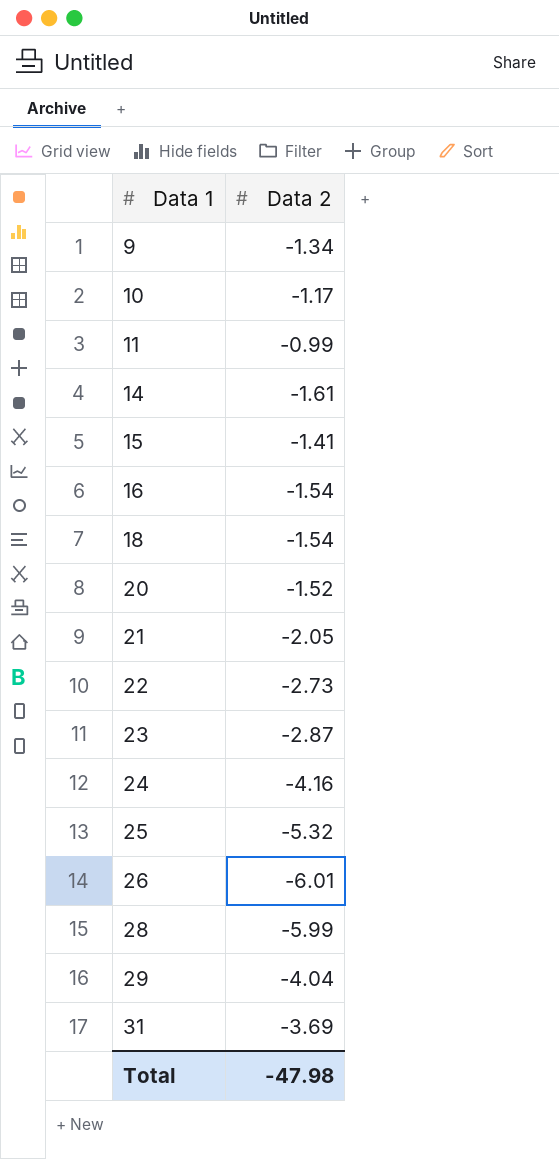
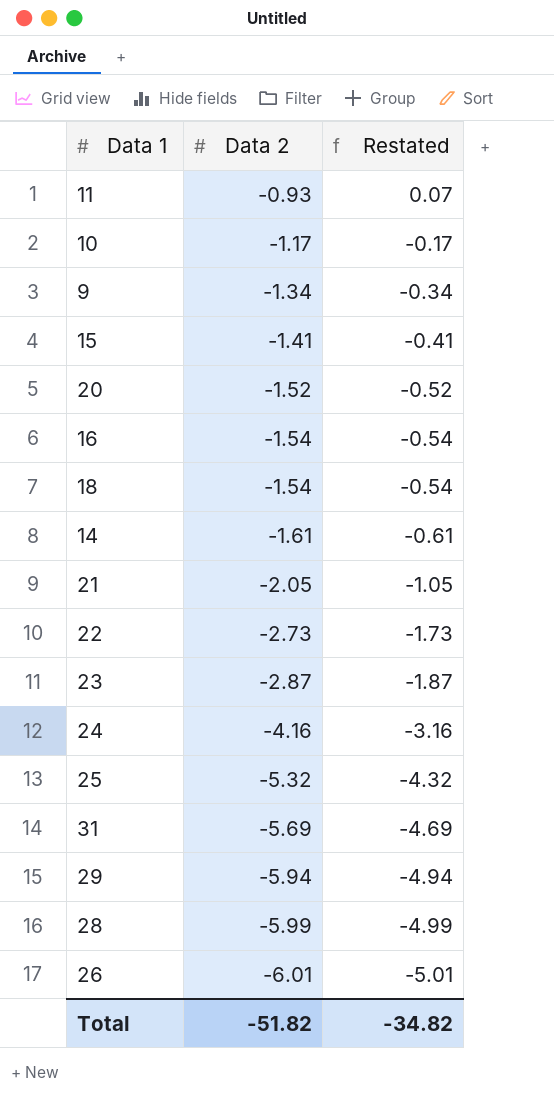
row order: Data 1 ascending -> Data 2 descending
column Restated | formula: none -> [Data 2] + 1
11 | Data 2: -0.99 -> -0.93
31 | Data 2: -3.69 -> -5.69
29 | Data 2: -4.04 -> -5.94
Total | Data 2: -47.98 -> -51.82

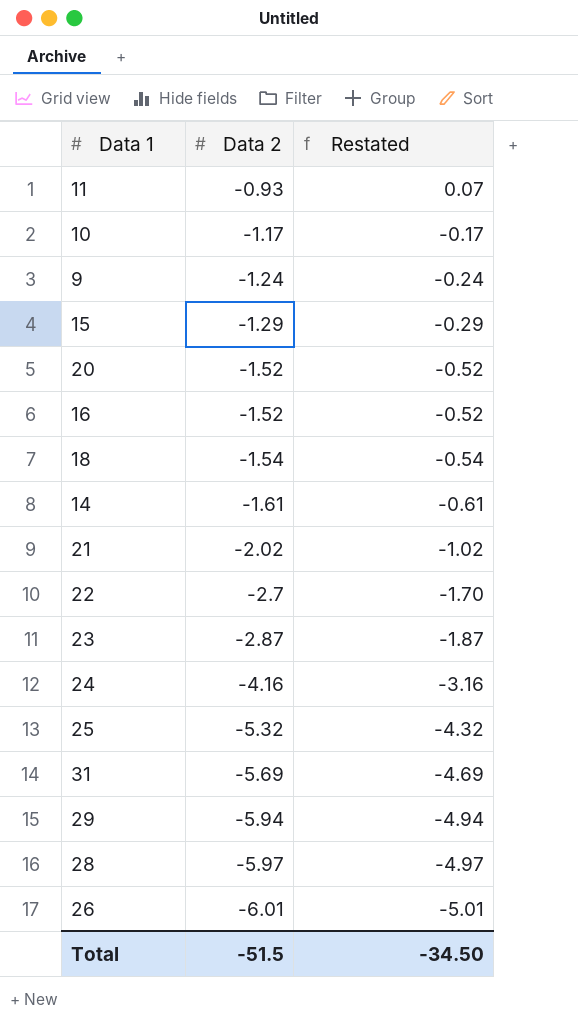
9 | Data 2: -1.34 -> -1.24
9 | Restated: -0.34 -> -0.24
15 | Data 2: -1.41 -> -1.29
15 | Restated: -0.41 -> -0.29
16 | Data 2: -1.54 -> -1.52
16 | Restated: -0.54 -> -0.52
21 | Data 2: -2.05 -> -2.02
21 | Restated: -1.05 -> -1.02
22 | Data 2: -2.73 -> -2.7
22 | Restated: -1.73 -> -1.70
28 | Data 2: -5.99 -> -5.97
28 | Restated: -4.99 -> -4.97
Total | Data 2: -51.82 -> -51.5
Total | Restated: -34.82 -> -34.50

